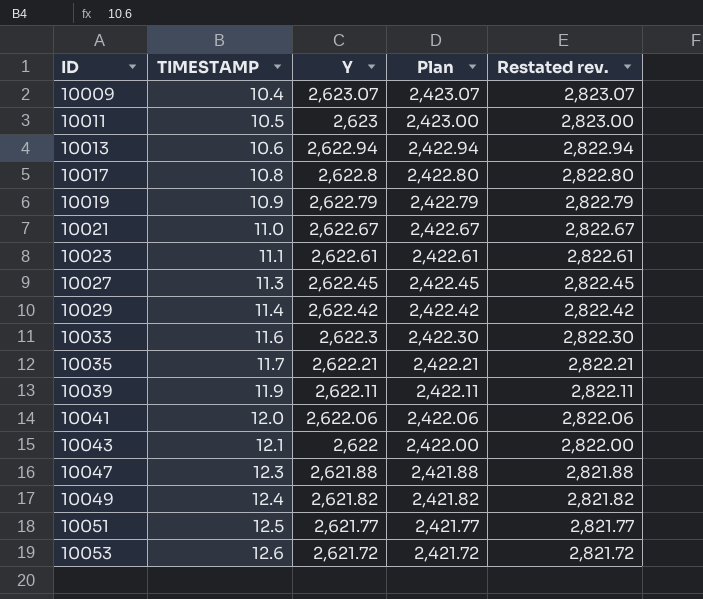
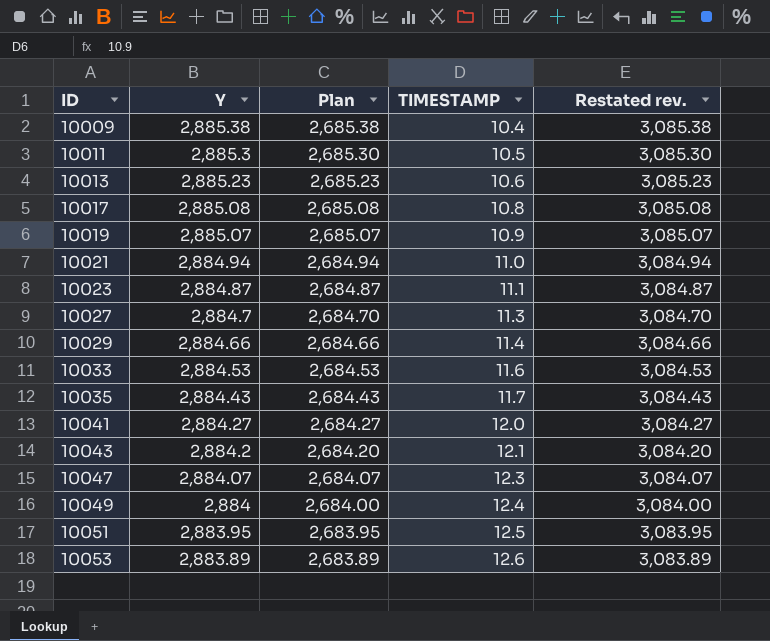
column TIMESTAMP | position: 2 -> 4
row 10039: 11.9 | 2,622.11 | 2,422.11 | 2,822.11 -> none
10009 | Y: 2,623.07 -> 2,885.38
10009 | Plan: 2,423.07 -> 2,685.38
10009 | Restated rev.: 2,823.07 -> 3,085.38
10011 | Y: 2,623 -> 2,885.3
10011 | Plan: 2,423.00 -> 2,685.30
10011 | Restated rev.: 2,823.00 -> 3,085.30
10013 | Y: 2,622.94 -> 2,885.23
10013 | Plan: 2,422.94 -> 2,685.23
10013 | Restated rev.: 2,822.94 -> 3,085.23
10017 | Y: 2,622.8 -> 2,885.08
10017 | Plan: 2,422.80 -> 2,685.08
10017 | Restated rev.: 2,822.80 -> 3,085.08
10019 | Y: 2,622.79 -> 2,885.07
10019 | Plan: 2,422.79 -> 2,685.07
10019 | Restated rev.: 2,822.79 -> 3,085.07
10021 | Y: 2,622.67 -> 2,884.94
10021 | Plan: 2,422.67 -> 2,684.94
10021 | Restated rev.: 2,822.67 -> 3,084.94
10023 | Y: 2,622.61 -> 2,884.87
10023 | Plan: 2,422.61 -> 2,684.87
10023 | Restated rev.: 2,822.61 -> 3,084.87
10027 | Y: 2,622.45 -> 2,884.7
10027 | Plan: 2,422.45 -> 2,684.70
10027 | Restated rev.: 2,822.45 -> 3,084.70
10029 | Y: 2,622.42 -> 2,884.66
10029 | Plan: 2,422.42 -> 2,684.66
10029 | Restated rev.: 2,822.42 -> 3,084.66
10033 | Y: 2,622.3 -> 2,884.53
10033 | Plan: 2,422.30 -> 2,684.53
10033 | Restated rev.: 2,822.30 -> 3,084.53
10035 | Y: 2,622.21 -> 2,884.43
10035 | Plan: 2,422.21 -> 2,684.43
10035 | Restated rev.: 2,822.21 -> 3,084.43
10041 | Y: 2,622.06 -> 2,884.27
10041 | Plan: 2,422.06 -> 2,684.27
10041 | Restated rev.: 2,822.06 -> 3,084.27
10043 | Y: 2,622 -> 2,884.2
10043 | Plan: 2,422.00 -> 2,684.20
10043 | Restated rev.: 2,822.00 -> 3,084.20
10047 | Y: 2,621.88 -> 2,884.07
10047 | Plan: 2,421.88 -> 2,684.07
10047 | Restated rev.: 2,821.88 -> 3,084.07
10049 | Y: 2,621.82 -> 2,884
10049 | Plan: 2,421.82 -> 2,684.00
10049 | Restated rev.: 2,821.82 -> 3,084.00
10051 | Y: 2,621.77 -> 2,883.95
10051 | Plan: 2,421.77 -> 2,683.95
10051 | Restated rev.: 2,821.77 -> 3,083.95
10053 | Y: 2,621.72 -> 2,883.89
10053 | Plan: 2,421.72 -> 2,683.89
10053 | Restated rev.: 2,821.72 -> 3,083.89

